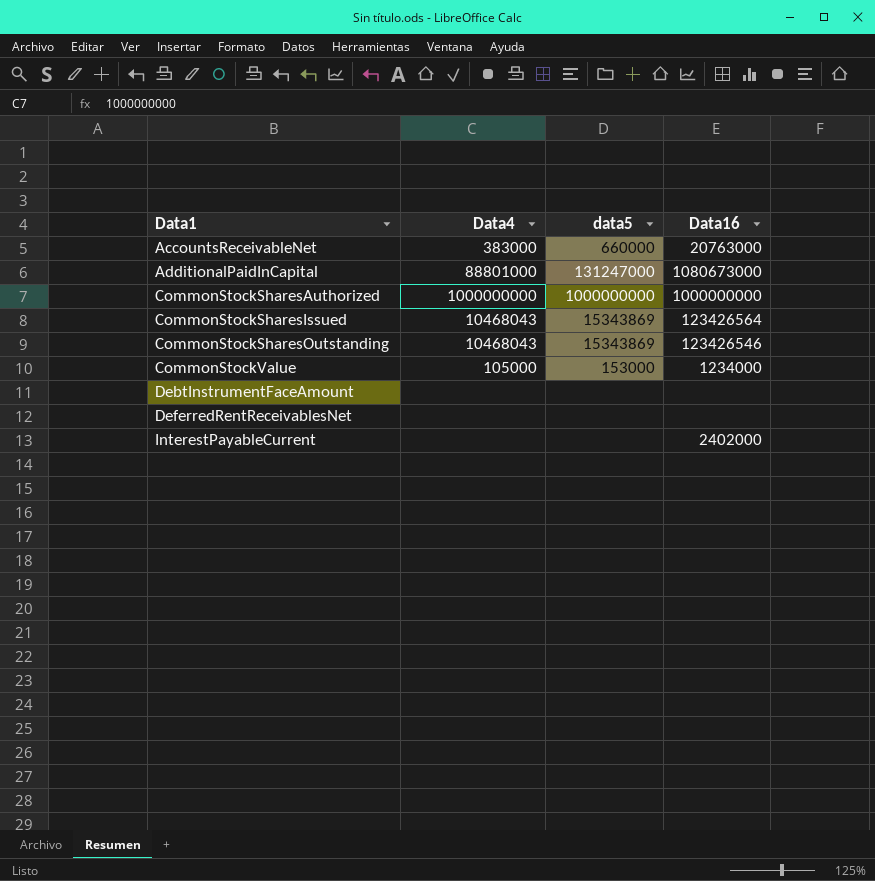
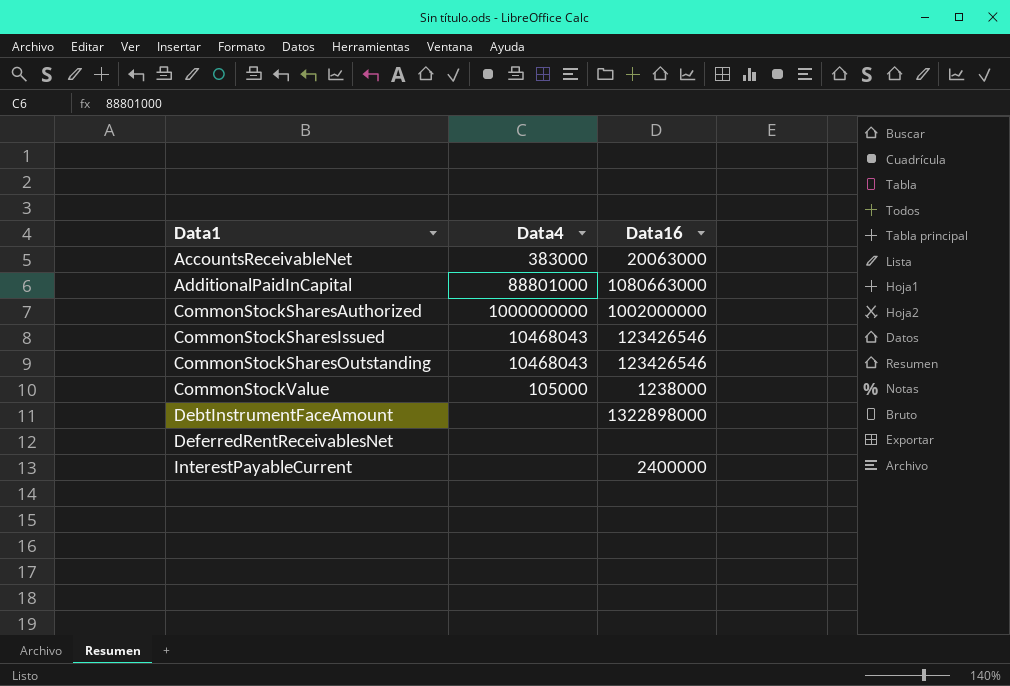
column data5 | position: 3 -> none
AccountsReceivableNet | Data16: 20763000 -> 20063000
AdditionalPaidInCapital | Data16: 1080673000 -> 1080663000
CommonStockSharesAuthorized | Data16: 1000000000 -> 1002000000
CommonStockSharesIssued | Data16: 123426564 -> 123426546
CommonStockValue | Data16: 1234000 -> 1238000
DebtInstrumentFaceAmount | Data16: none -> 1322898000
InterestPayableCurrent | Data16: 2402000 -> 2400000

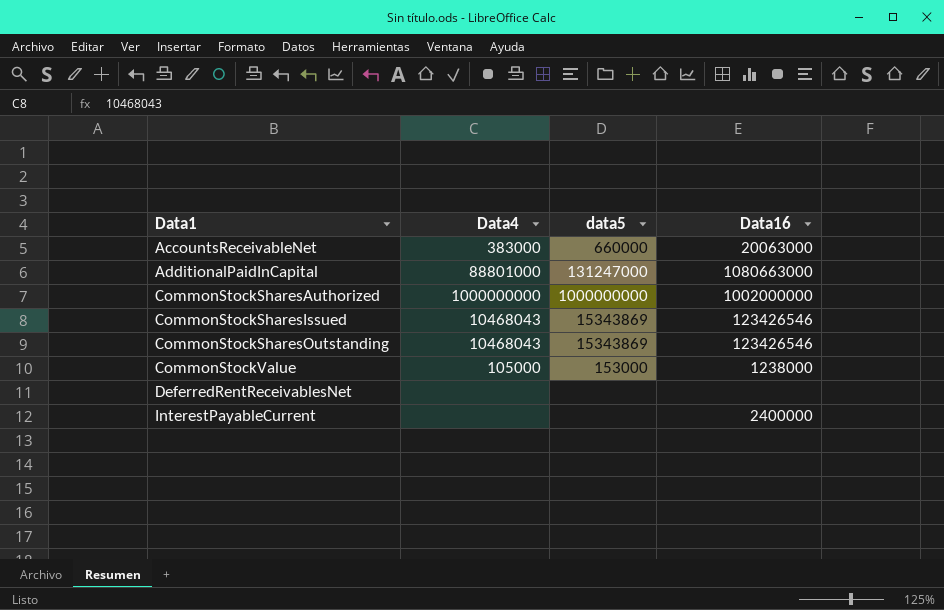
column data5 | position: none -> 3
row DebtInstrumentFaceAmount: none | 1322898000 -> none

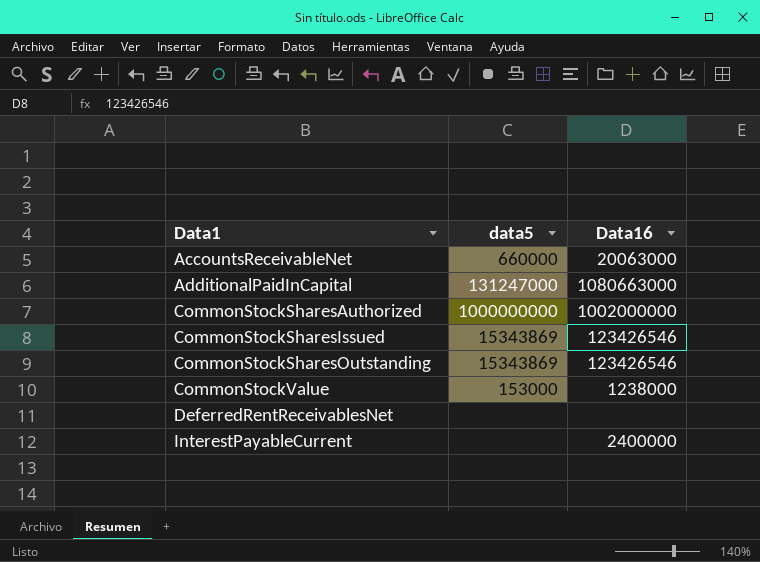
column Data4 | position: 2 -> none

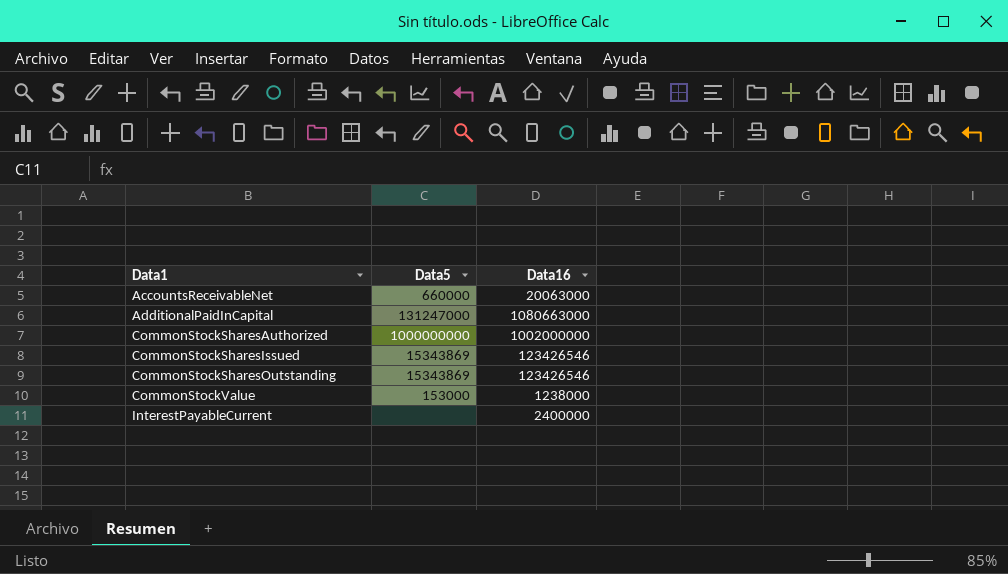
column name: data5 -> Data5
row DeferredRentReceivablesNet: none | none -> none

